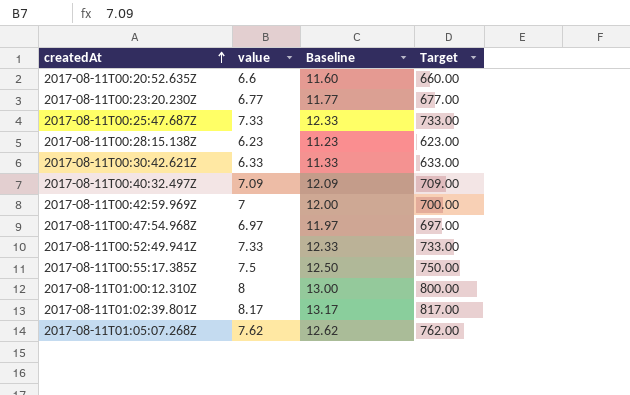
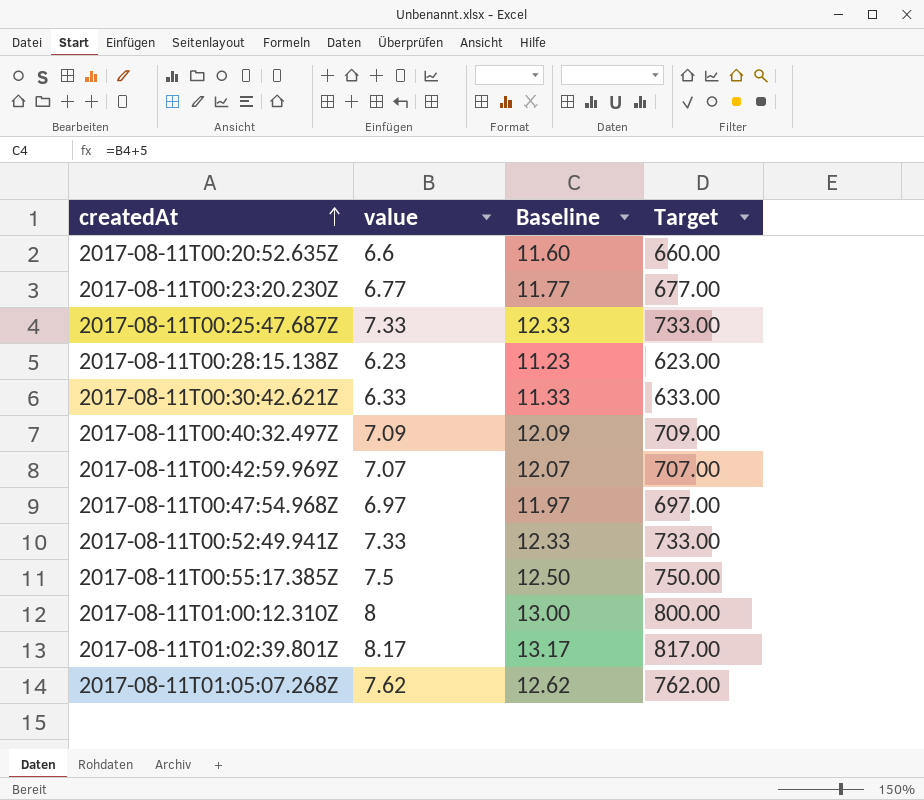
2017-08-11T00:42:59.969Z | value: 7 -> 7.07
2017-08-11T00:42:59.969Z | Baseline: 12.00 -> 12.07
2017-08-11T00:42:59.969Z | Target: 700.00 -> 707.00

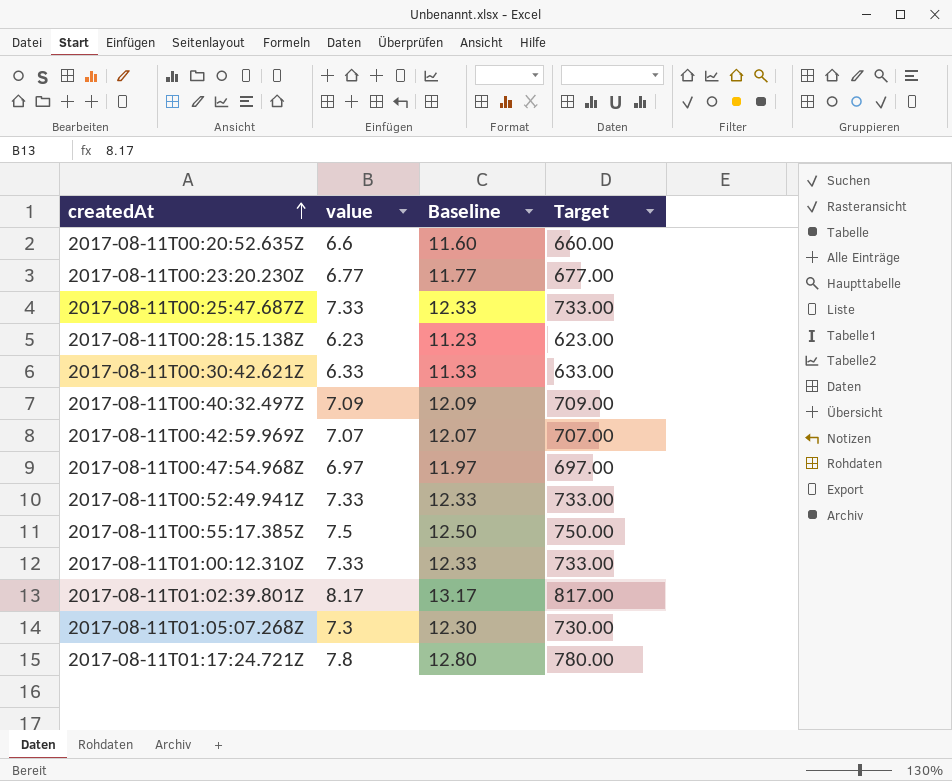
2017-08-11T01:00:12.310Z | value: 8 -> 7.33
2017-08-11T01:00:12.310Z | Baseline: 13.00 -> 12.33
2017-08-11T01:00:12.310Z | Target: 800.00 -> 733.00
2017-08-11T01:05:07.268Z | value: 7.62 -> 7.3
2017-08-11T01:05:07.268Z | Baseline: 12.62 -> 12.30
2017-08-11T01:05:07.268Z | Target: 762.00 -> 730.00
row 2017-08-11T01:17:24.721Z: none -> 7.8 | 12.80 | 780.00

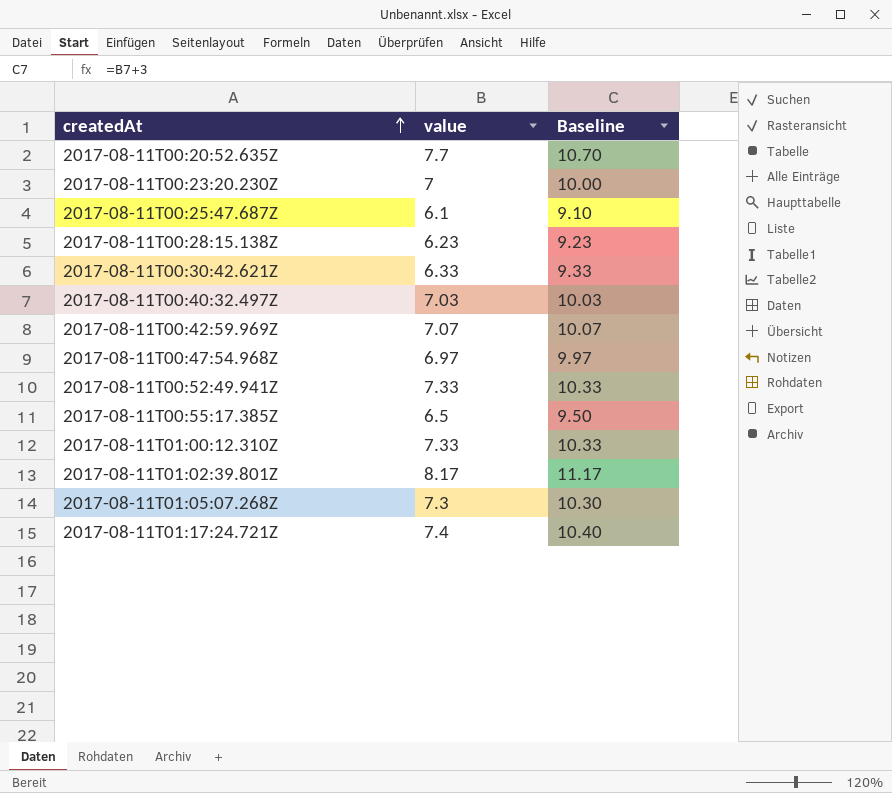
column Target | formula: [value] * 100 -> none
column Baseline | formula: [value] + 5 -> [value] + 3
2017-08-11T00:20:52.635Z | value: 6.6 -> 7.7
2017-08-11T00:23:20.230Z | value: 6.77 -> 7
2017-08-11T00:25:47.687Z | value: 7.33 -> 6.1
2017-08-11T00:40:32.497Z | value: 7.09 -> 7.03
2017-08-11T00:55:17.385Z | value: 7.5 -> 6.5
2017-08-11T01:17:24.721Z | value: 7.8 -> 7.4

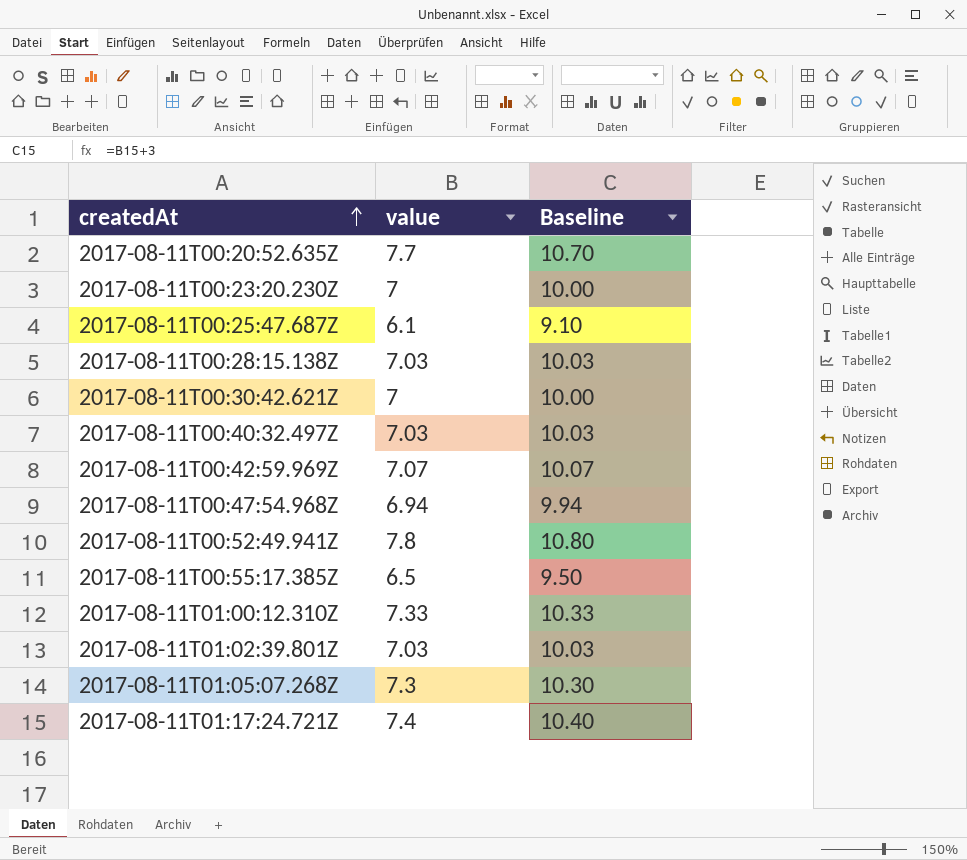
2017-08-11T00:28:15.138Z | value: 6.23 -> 7.03
2017-08-11T00:28:15.138Z | Baseline: 9.23 -> 10.03
2017-08-11T00:30:42.621Z | value: 6.33 -> 7
2017-08-11T00:30:42.621Z | Baseline: 9.33 -> 10.00
2017-08-11T00:47:54.968Z | value: 6.97 -> 6.94
2017-08-11T00:47:54.968Z | Baseline: 9.97 -> 9.94
2017-08-11T00:52:49.941Z | value: 7.33 -> 7.8
2017-08-11T00:52:49.941Z | Baseline: 10.33 -> 10.80
2017-08-11T01:02:39.801Z | value: 8.17 -> 7.03
2017-08-11T01:02:39.801Z | Baseline: 11.17 -> 10.03

